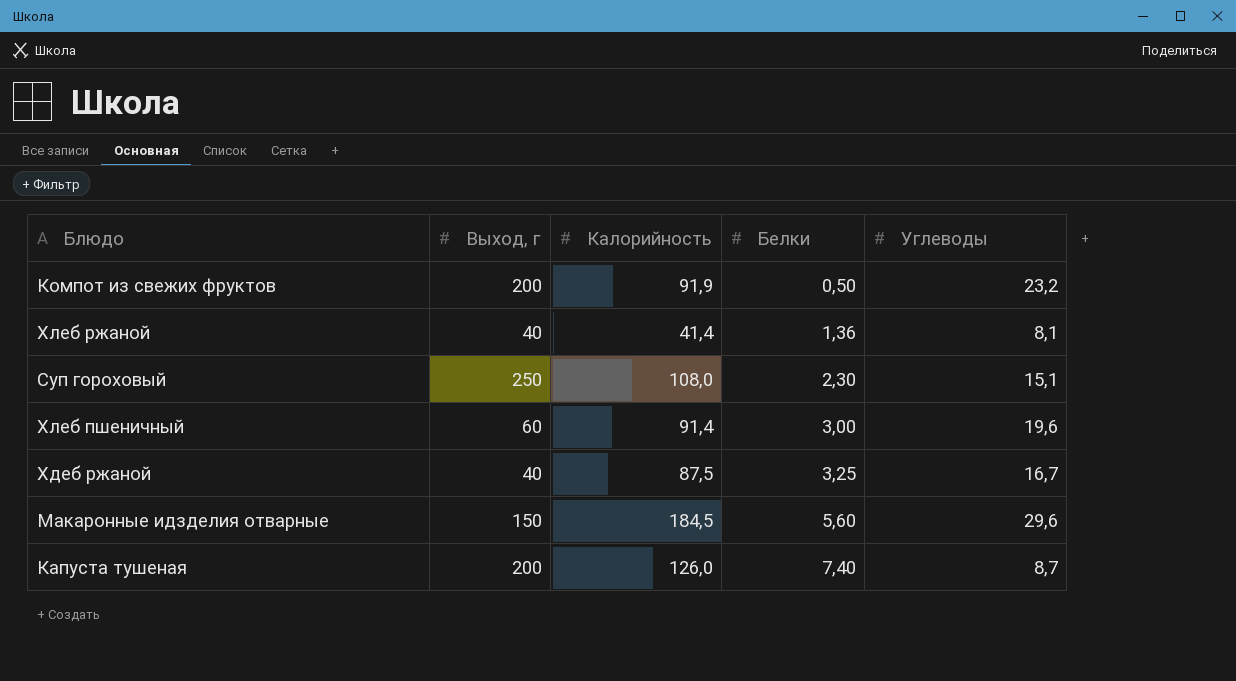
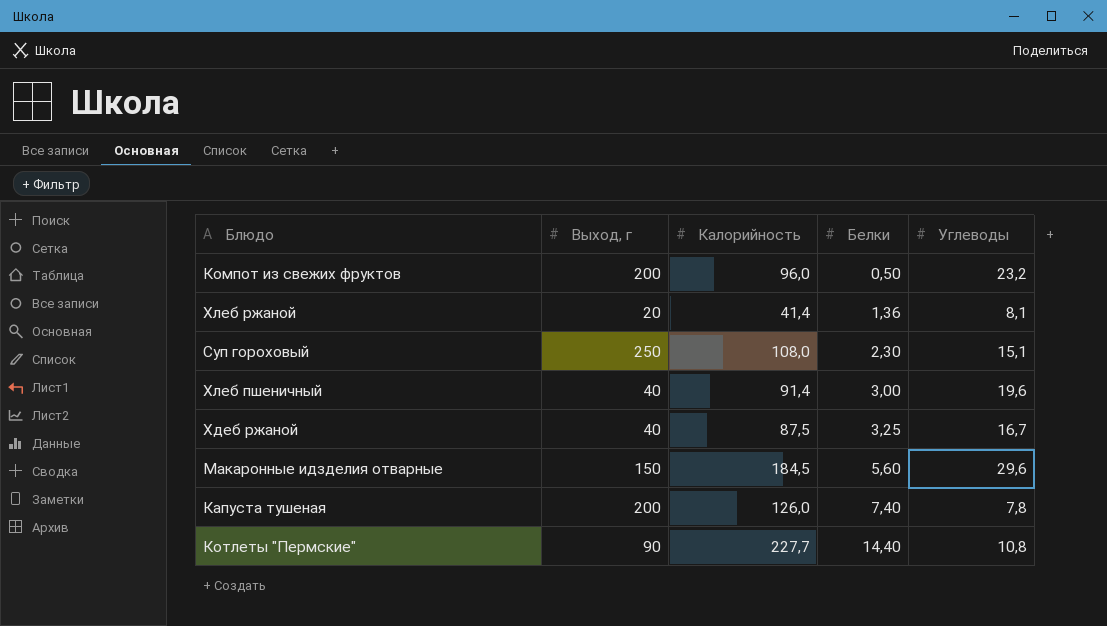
Компот из свежих фруктов | Калорийность: 91,9 -> 96,0
Хлеб ржаной | Выход, г: 40 -> 20
Хлеб пшеничный | Выход, г: 60 -> 40
Капуста тушеная | Углеводы: 8,7 -> 7,8
row Котлеты "Пермские": none -> 90 | 227,7 | 14,40 | 10,8

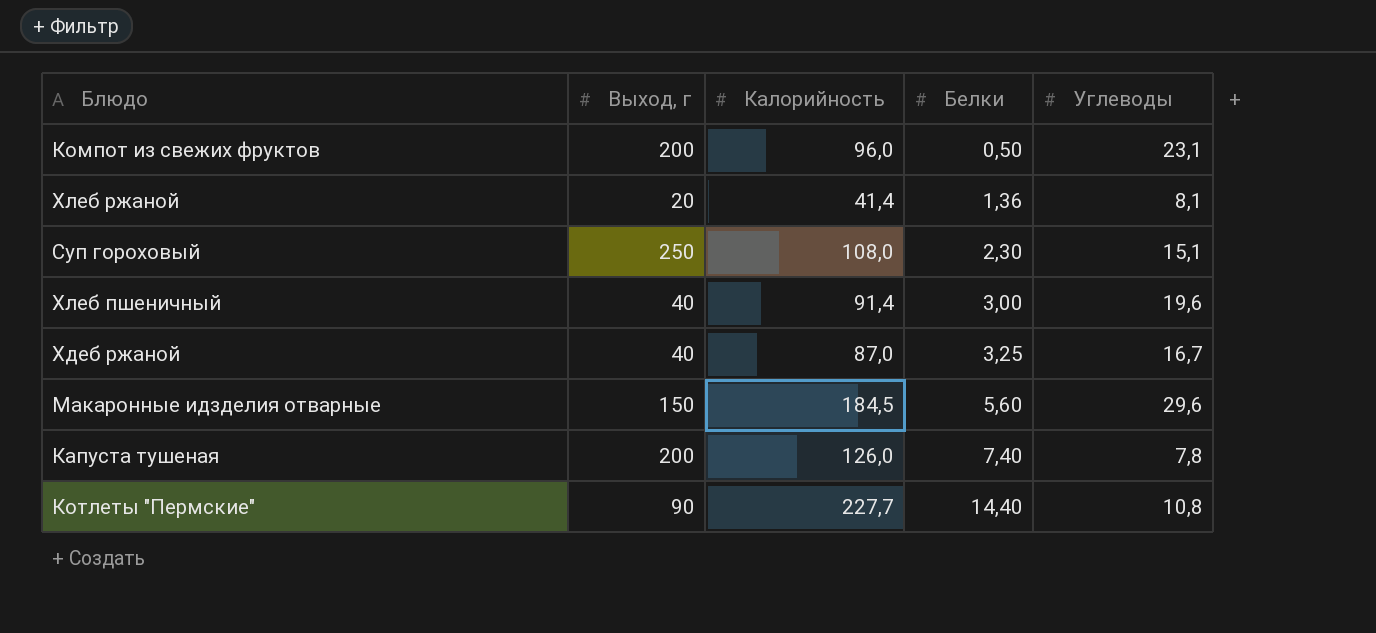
Компот из свежих фруктов | Углеводы: 23,2 -> 23,1
Хдеб ржаной | Калорийность: 87,5 -> 87,0

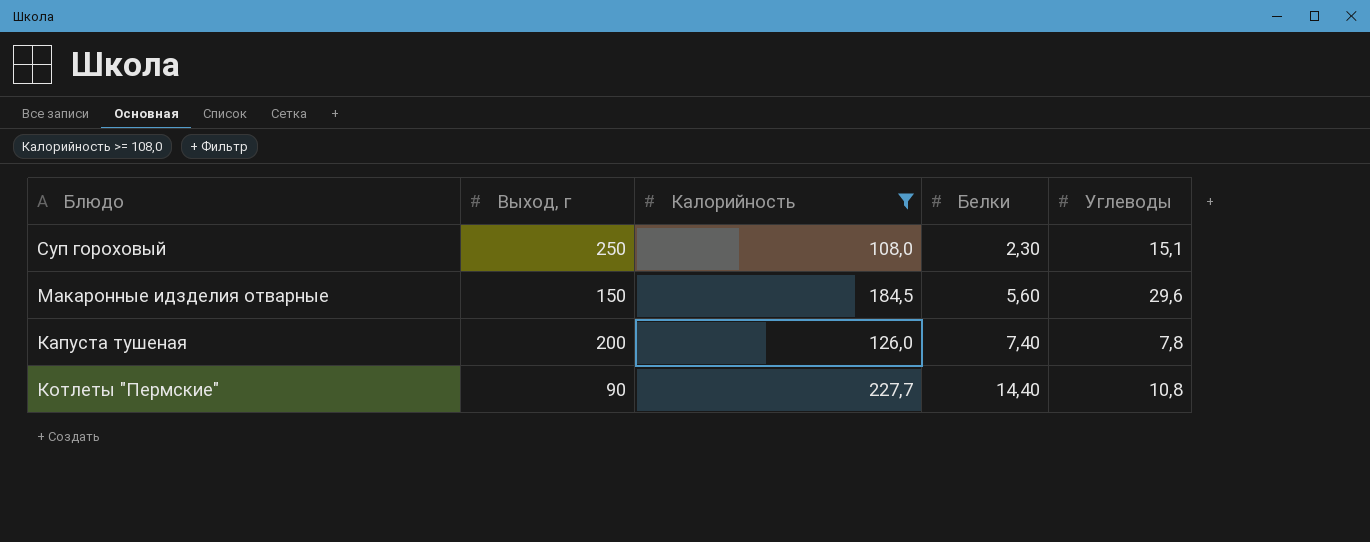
filter: none -> Калорийность >= 108,0

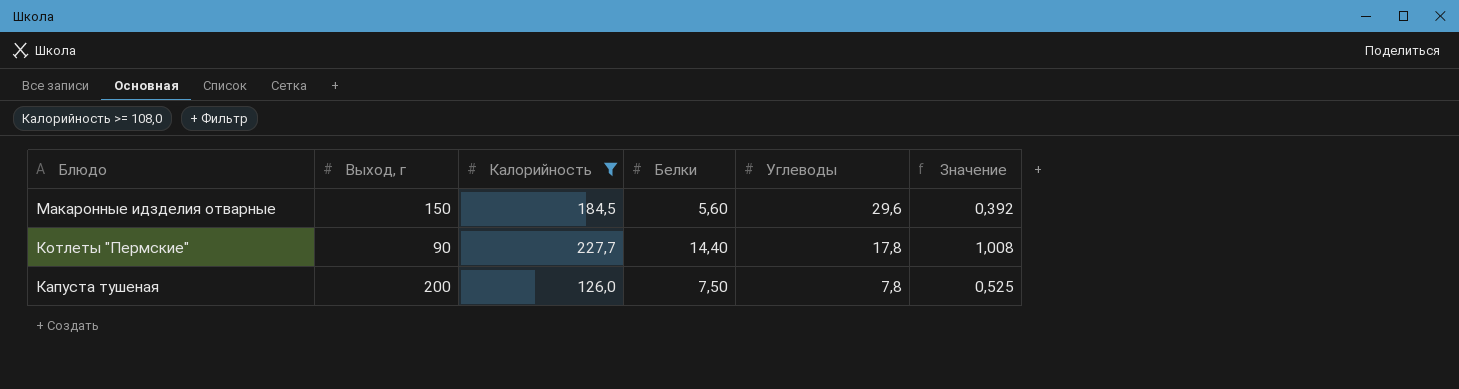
row order: Белки ascending -> Блюдо descending
column Значение | formula: none -> [Белки] * 0,07
row Суп гороховый: 250 | 108,0 | 2,30 | 15,1 -> none
Котлеты "Пермские" | Углеводы: 10,8 -> 17,8
Капуста тушеная | Белки: 7,40 -> 7,50

